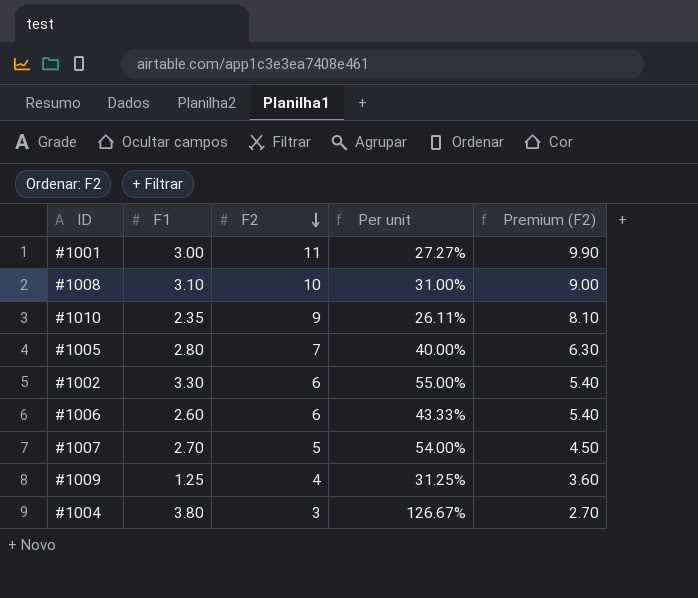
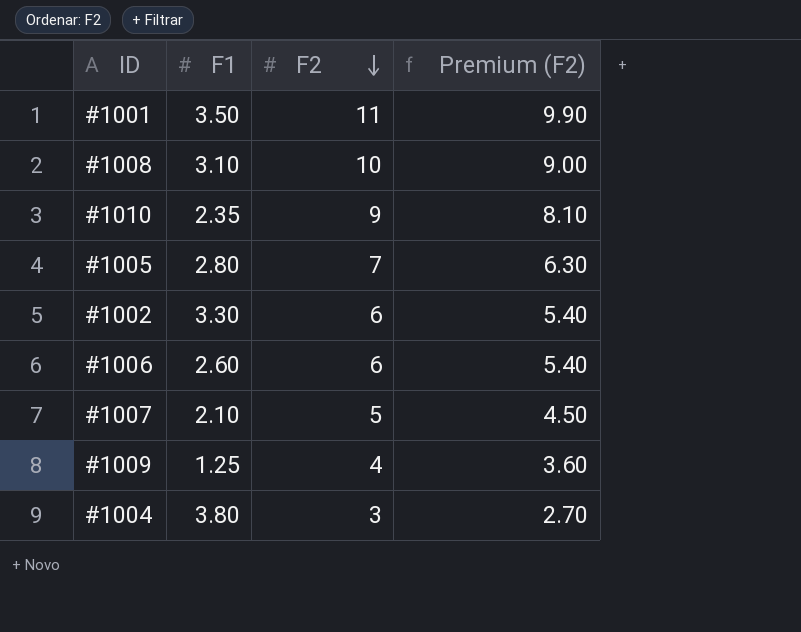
column Per unit | formula: [F1] / [F2] -> none
#1001 | F1: 3.00 -> 3.50
#1007 | F1: 2.70 -> 2.10

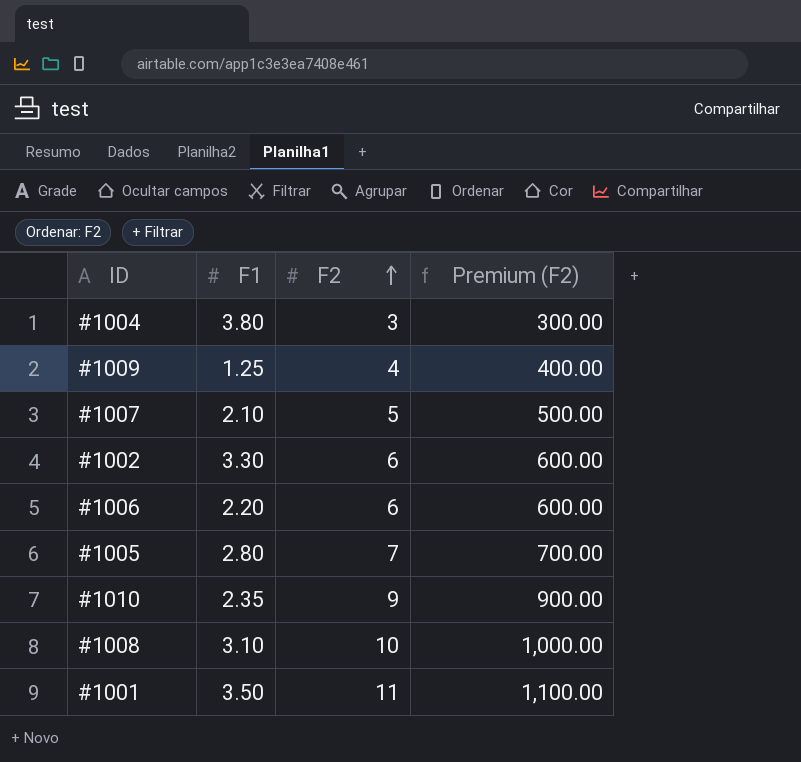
row order: F2 descending -> F2 ascending
column Premium (F2) | formula: [F2] * 0.9 -> [F2] * 100
#1006 | F1: 2.60 -> 2.20

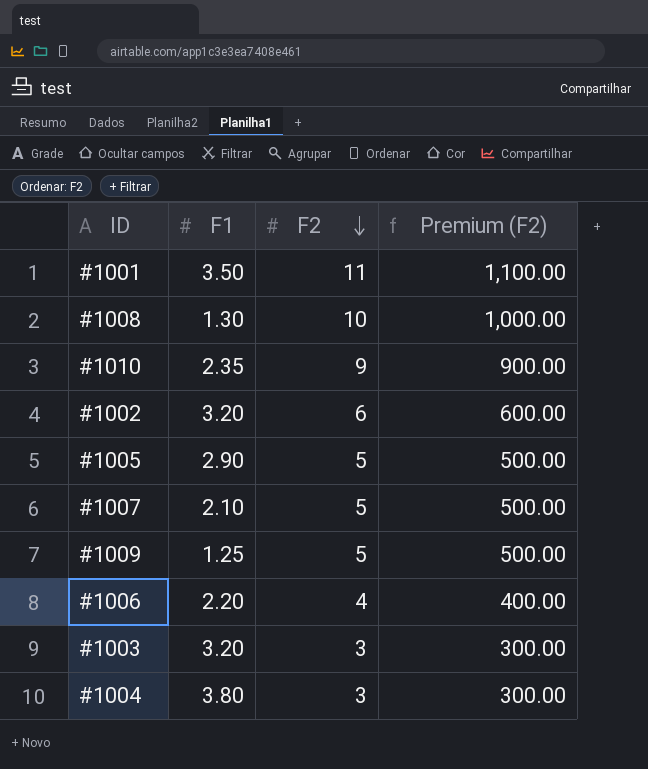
row order: F2 ascending -> F2 descending
#1008 | F1: 3.10 -> 1.30
#1002 | F1: 3.30 -> 3.20
#1005 | F1: 2.80 -> 2.90
#1005 | F2: 7 -> 5
#1005 | Premium (F2): 700.00 -> 500.00
#1009 | F2: 4 -> 5
#1009 | Premium (F2): 400.00 -> 500.00
#1006 | F2: 6 -> 4
#1006 | Premium (F2): 600.00 -> 400.00
row #1003: none -> 3.20 | 3 | 300.00

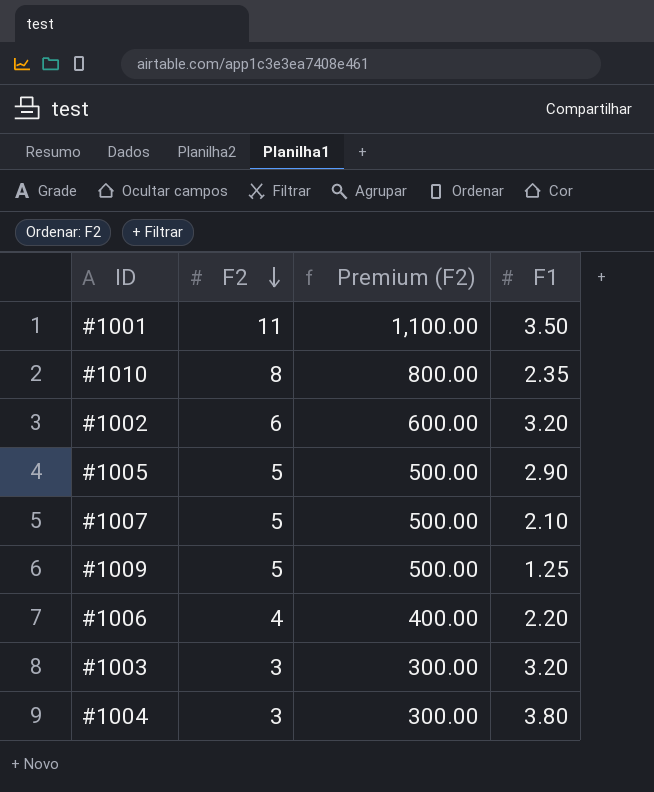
column F1 | position: 2 -> 4
row #1008: 1.30 | 10 | 1,000.00 -> none
#1010 | F2: 9 -> 8
#1010 | Premium (F2): 900.00 -> 800.00

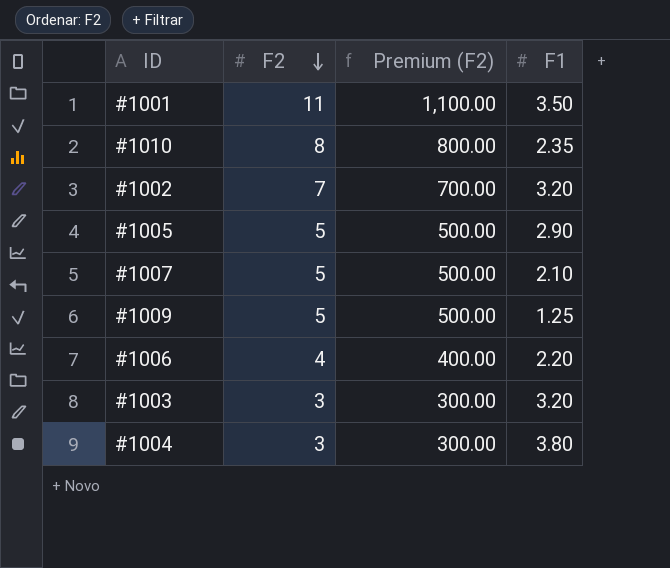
#1002 | F2: 6 -> 7
#1002 | Premium (F2): 600.00 -> 700.00

